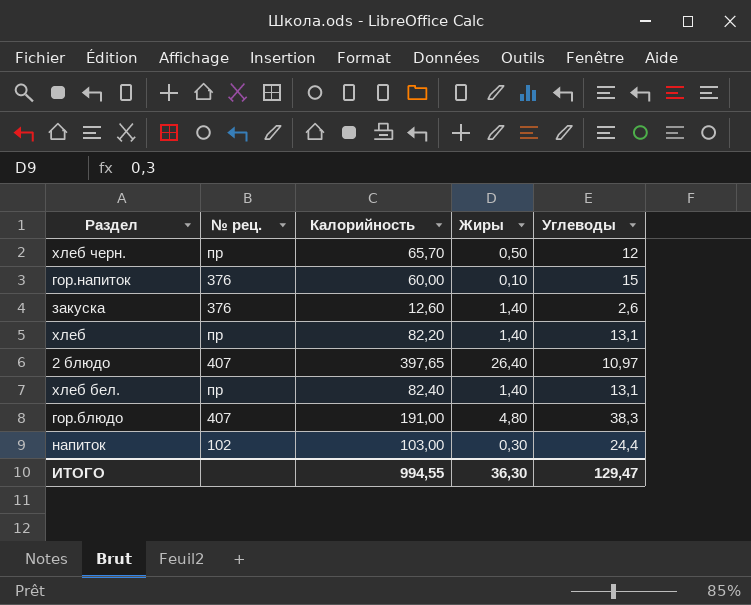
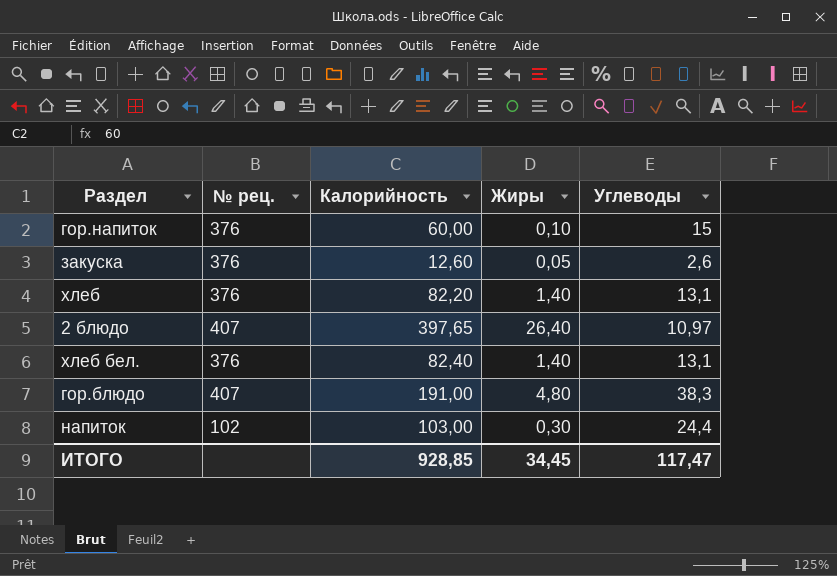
row хлеб черн.: пр | 65,70 | 0,50 | 12 -> none
закуска | Жиры: 1,40 -> 0,05
хлеб | № рец.: пр -> 376
хлеб бел. | № рец.: пр -> 376
ИТОГО | Калорийность: 994,55 -> 928,85
ИТОГО | Жиры: 36,30 -> 34,45
ИТОГО | Углеводы: 129,47 -> 117,47

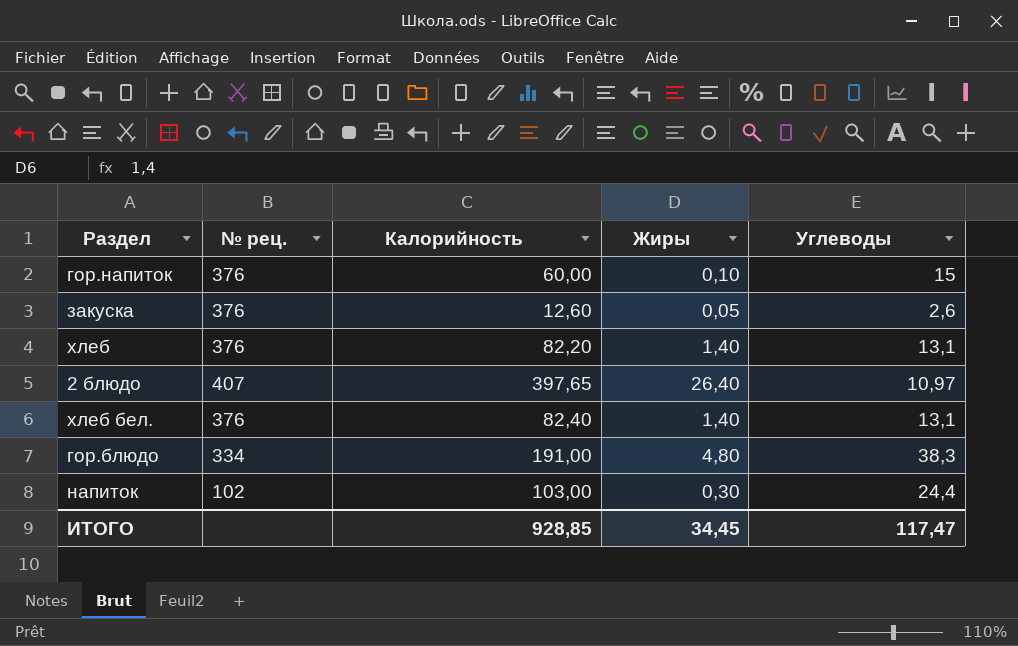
гор.блюдо | № рец.: 407 -> 334

